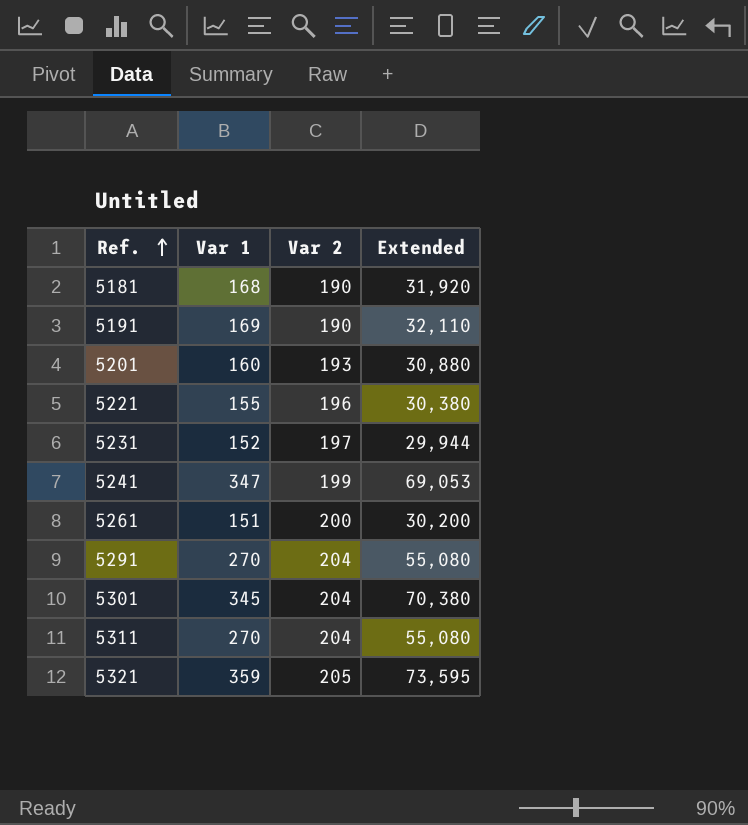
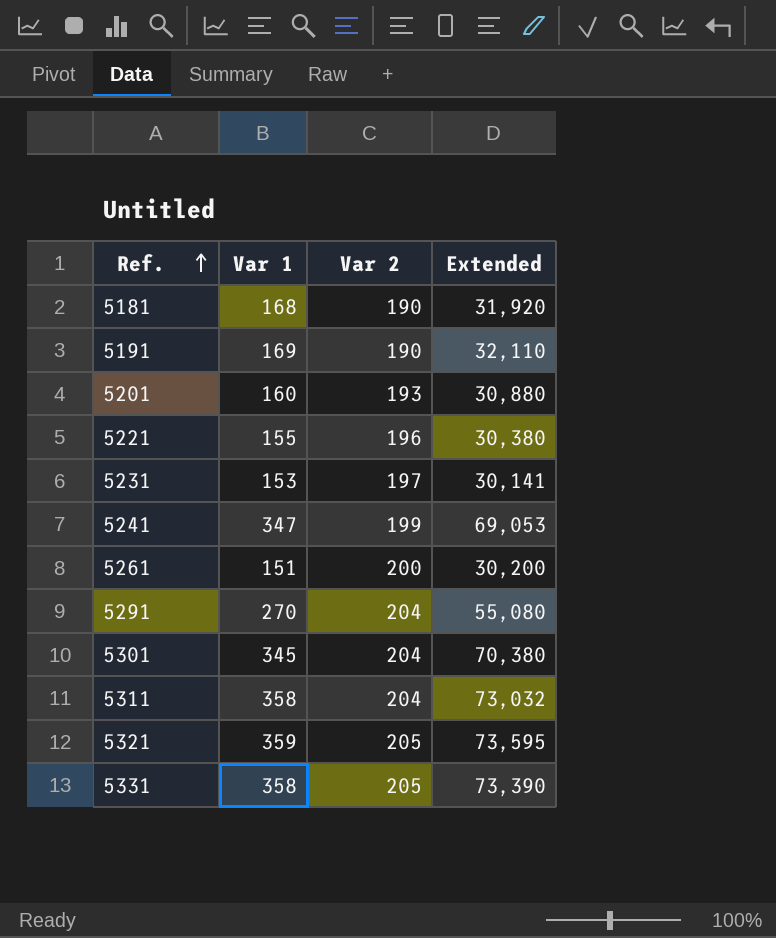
5231 | Var 1: 152 -> 153
5231 | Extended: 29,944 -> 30,141
5311 | Var 1: 270 -> 358
5311 | Extended: 55,080 -> 73,032
row 5331: none -> 358 | 205 | 73,390

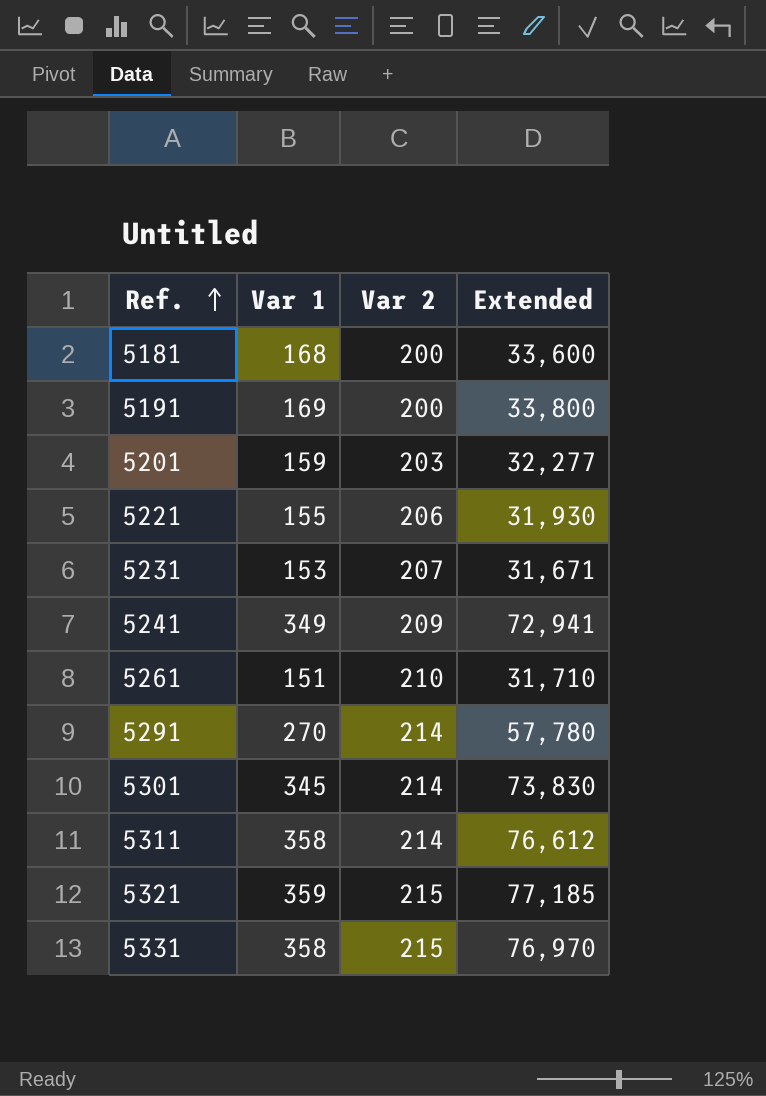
5181 | Var 2: 190 -> 200
5181 | Extended: 31,920 -> 33,600
5191 | Var 2: 190 -> 200
5191 | Extended: 32,110 -> 33,800
5201 | Var 1: 160 -> 159
5201 | Var 2: 193 -> 203
5201 | Extended: 30,880 -> 32,277
5221 | Var 2: 196 -> 206
5221 | Extended: 30,380 -> 31,930
5231 | Var 2: 197 -> 207
5231 | Extended: 30,141 -> 31,671
5241 | Var 1: 347 -> 349
5241 | Var 2: 199 -> 209
5241 | Extended: 69,053 -> 72,941
5261 | Var 2: 200 -> 210
5261 | Extended: 30,200 -> 31,710
5291 | Var 2: 204 -> 214
5291 | Extended: 55,080 -> 57,780
5301 | Var 2: 204 -> 214
5301 | Extended: 70,380 -> 73,830
5311 | Var 2: 204 -> 214
5311 | Extended: 73,032 -> 76,612
5321 | Var 2: 205 -> 215
5321 | Extended: 73,595 -> 77,185
5331 | Var 2: 205 -> 215
5331 | Extended: 73,390 -> 76,970

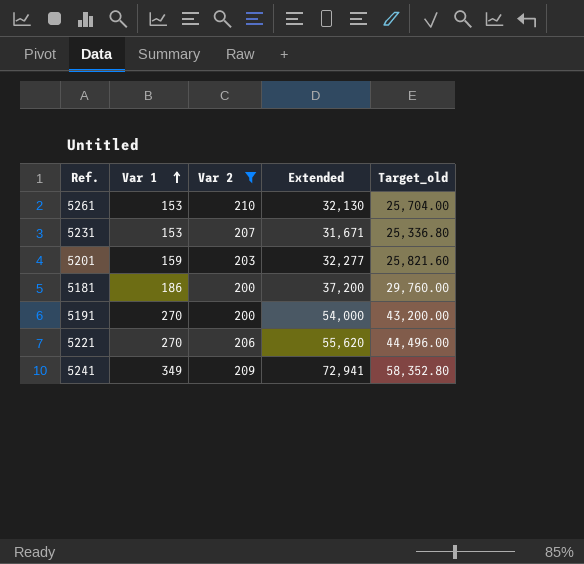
filter: none -> Var 2 <= 210
row order: Ref. ascending -> Var 1 ascending
column Target_old | formula: none -> [Extended] * 0.8
5261 | Var 1: 151 -> 153
5261 | Extended: 31,710 -> 32,130
5181 | Var 1: 168 -> 186
5181 | Extended: 33,600 -> 37,200
5191 | Var 1: 169 -> 270
5191 | Extended: 33,800 -> 54,000
5221 | Var 1: 155 -> 270
5221 | Extended: 31,930 -> 55,620

